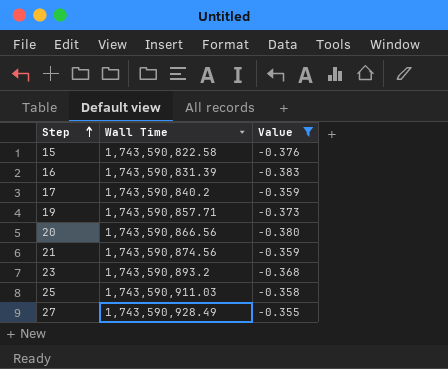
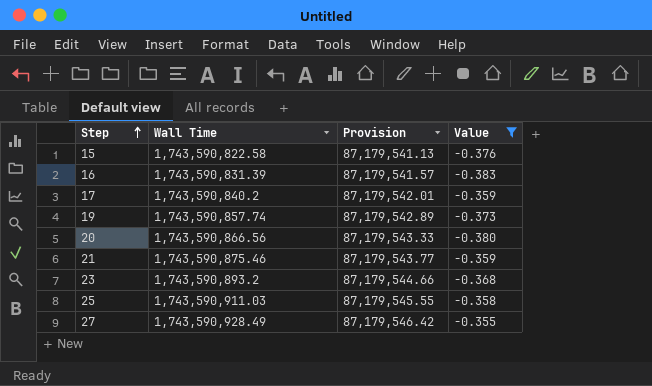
column Provision | formula: none -> [Wall Time] * 0.05
19 | Wall Time: 1,743,590,857.71 -> 1,743,590,857.74
21 | Wall Time: 1,743,590,874.56 -> 1,743,590,875.46

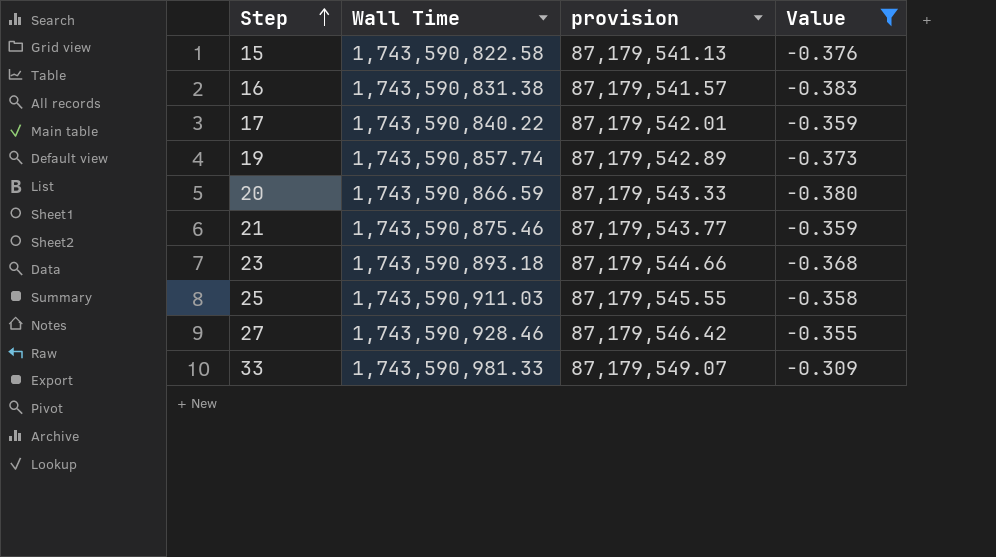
column name: Provision -> provision
16 | Wall Time: 1,743,590,831.39 -> 1,743,590,831.38
17 | Wall Time: 1,743,590,840.2 -> 1,743,590,840.22
20 | Wall Time: 1,743,590,866.56 -> 1,743,590,866.59
23 | Wall Time: 1,743,590,893.2 -> 1,743,590,893.18
27 | Wall Time: 1,743,590,928.49 -> 1,743,590,928.46
row 33: none -> 1,743,590,981.33 | 87,179,549.07 | -0.309

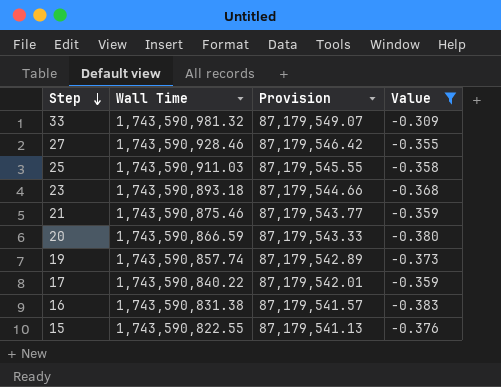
row order: Step ascending -> Step descending
column name: provision -> Provision
33 | Wall Time: 1,743,590,981.33 -> 1,743,590,981.32
15 | Wall Time: 1,743,590,822.58 -> 1,743,590,822.55

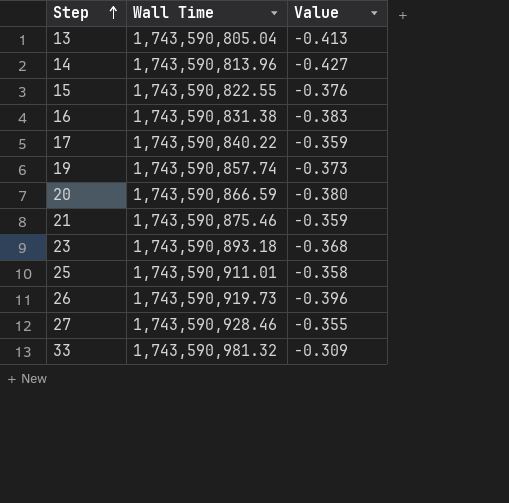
filter: Value >= -0.383 -> none
row order: Step descending -> Step ascending
column Provision | formula: [Wall Time] * 0.05 -> none
25 | Wall Time: 1,743,590,911.03 -> 1,743,590,911.01

